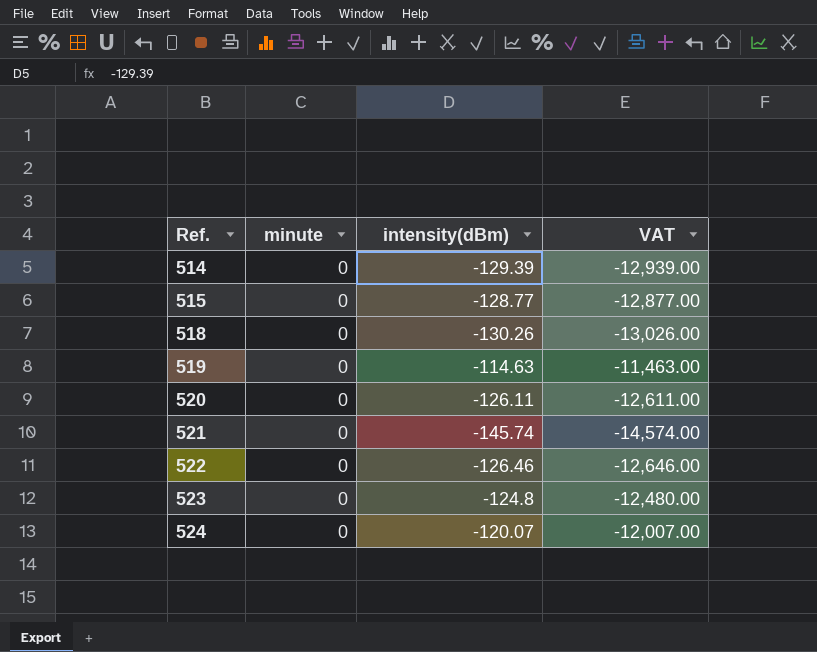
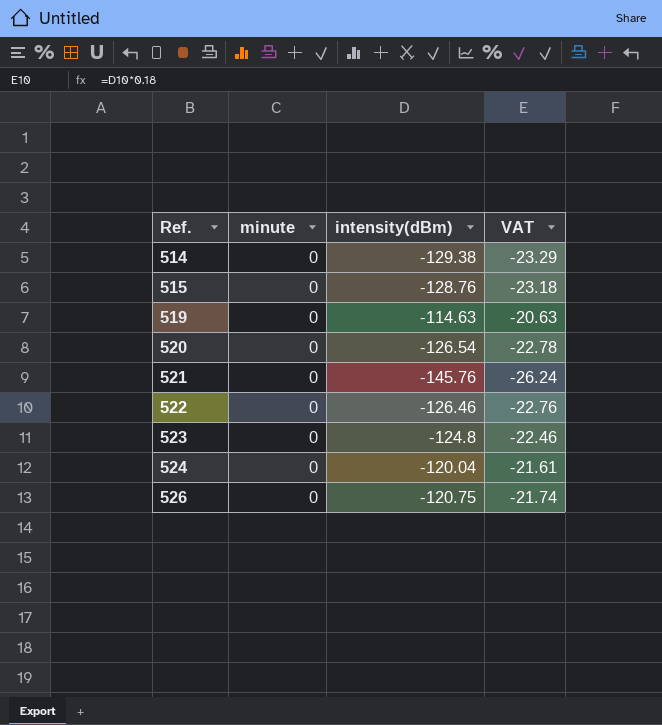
column VAT | formula: [intensity(dBm)] * 100 -> [intensity(dBm)] * 0.18
row 518: 0 | -130.26 | -13,026.00 -> none
514 | intensity(dBm): -129.39 -> -129.38
515 | intensity(dBm): -128.77 -> -128.76
520 | intensity(dBm): -126.11 -> -126.54
521 | intensity(dBm): -145.74 -> -145.76
524 | intensity(dBm): -120.07 -> -120.04
row 526: none -> 0 | -120.75 | -21.74

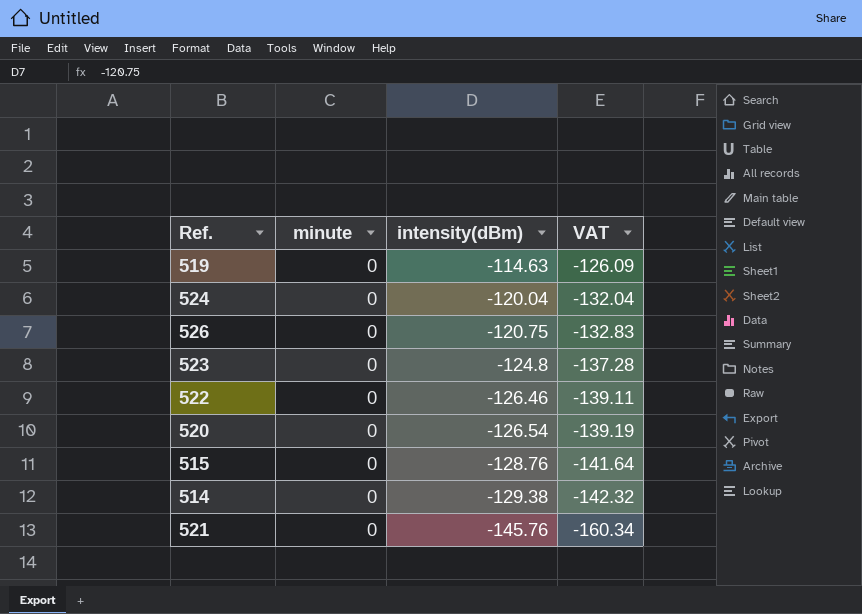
row order: Ref. ascending -> intensity(dBm) descending
column VAT | formula: [intensity(dBm)] * 0.18 -> [intensity(dBm)] * 1.1

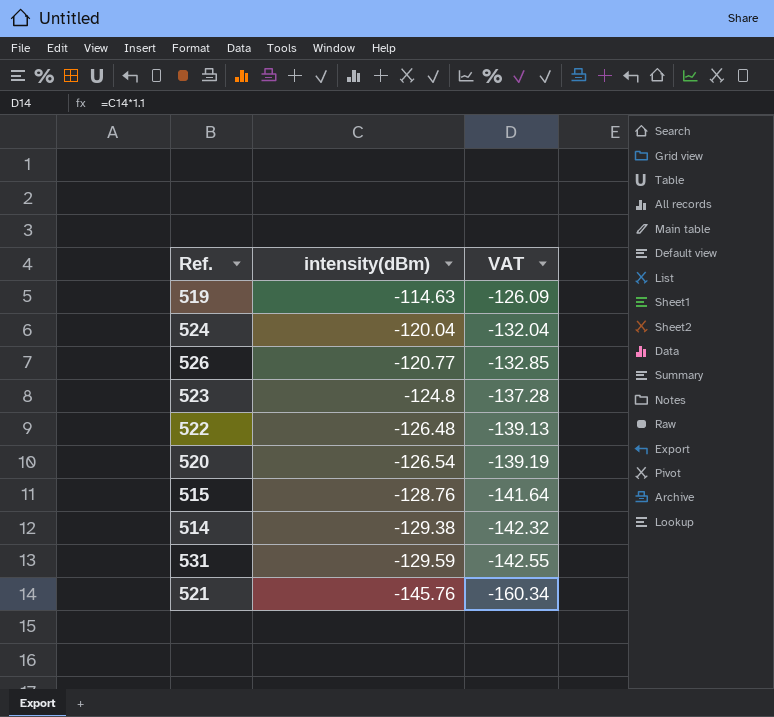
column minute | position: 2 -> none
526 | intensity(dBm): -120.75 -> -120.77
526 | VAT: -132.83 -> -132.85
522 | intensity(dBm): -126.46 -> -126.48
522 | VAT: -139.11 -> -139.13
row 531: none -> -129.59 | -142.55

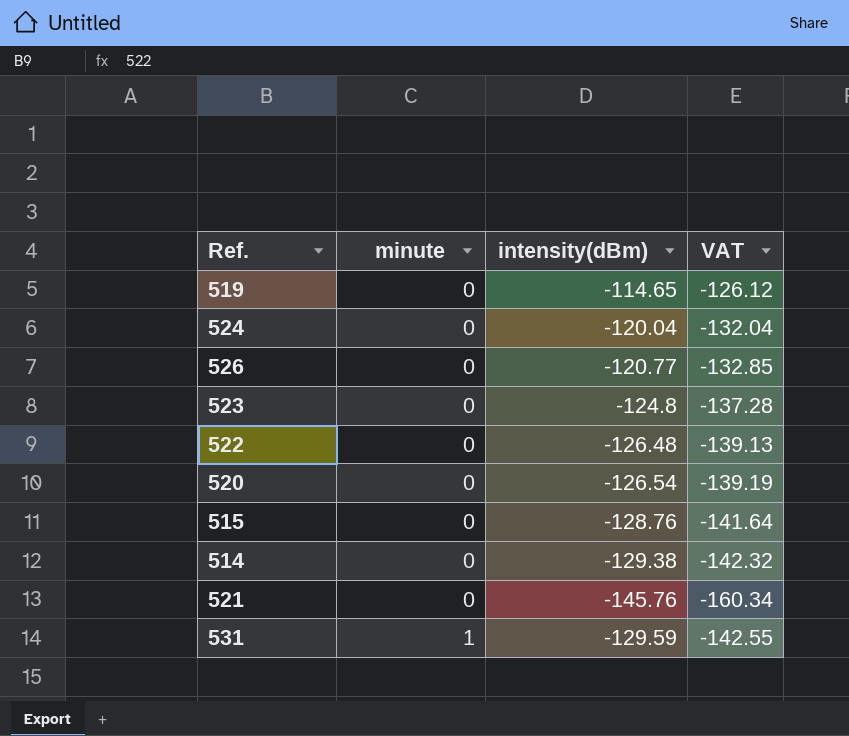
row order: intensity(dBm) descending -> minute ascending
column minute | position: none -> 2
519 | intensity(dBm): -114.63 -> -114.65
519 | VAT: -126.09 -> -126.12

